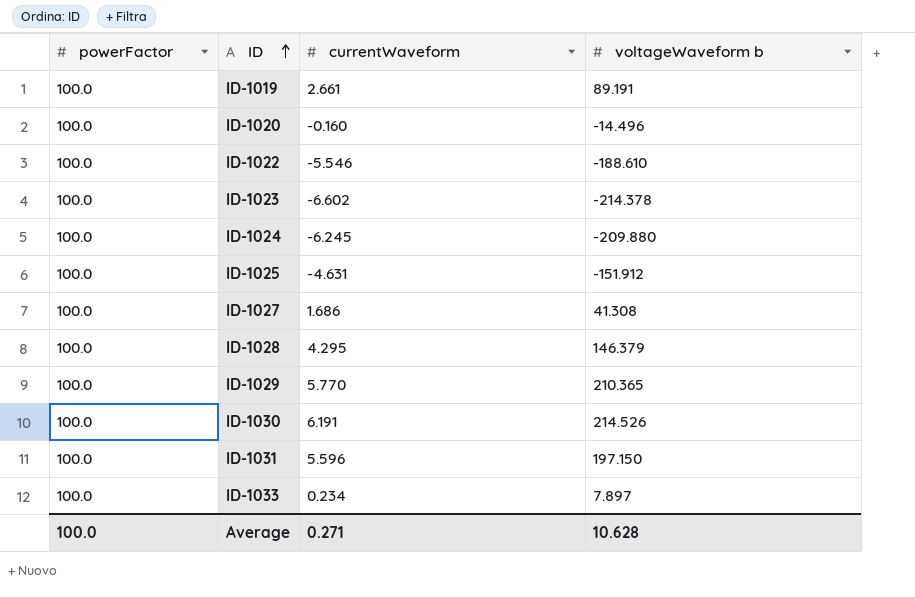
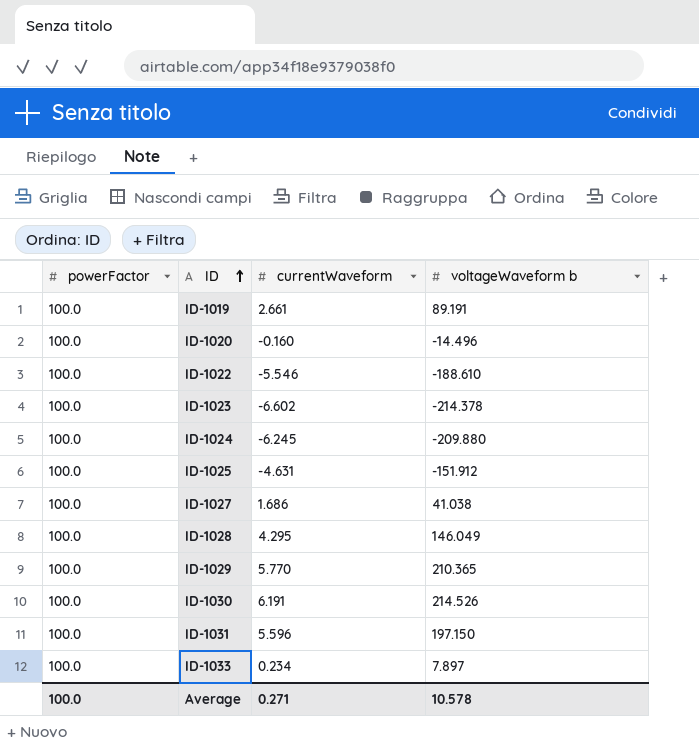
ID-1027 | voltageWaveform b: 41.308 -> 41.038
ID-1028 | voltageWaveform b: 146.379 -> 146.049
Average | voltageWaveform b: 10.628 -> 10.578

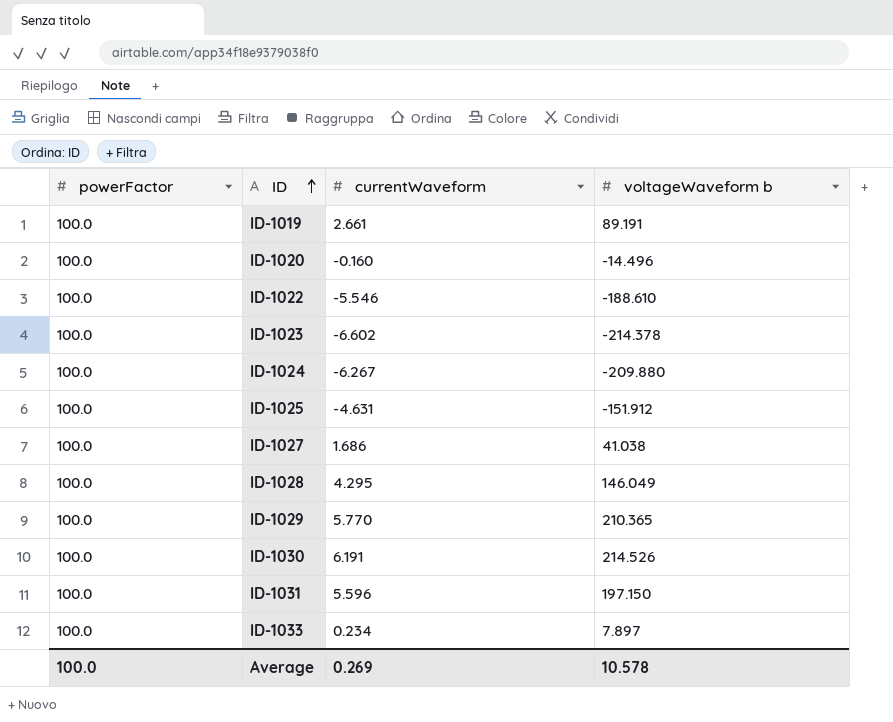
ID-1024 | currentWaveform: -6.245 -> -6.267
Average | currentWaveform: 0.271 -> 0.269

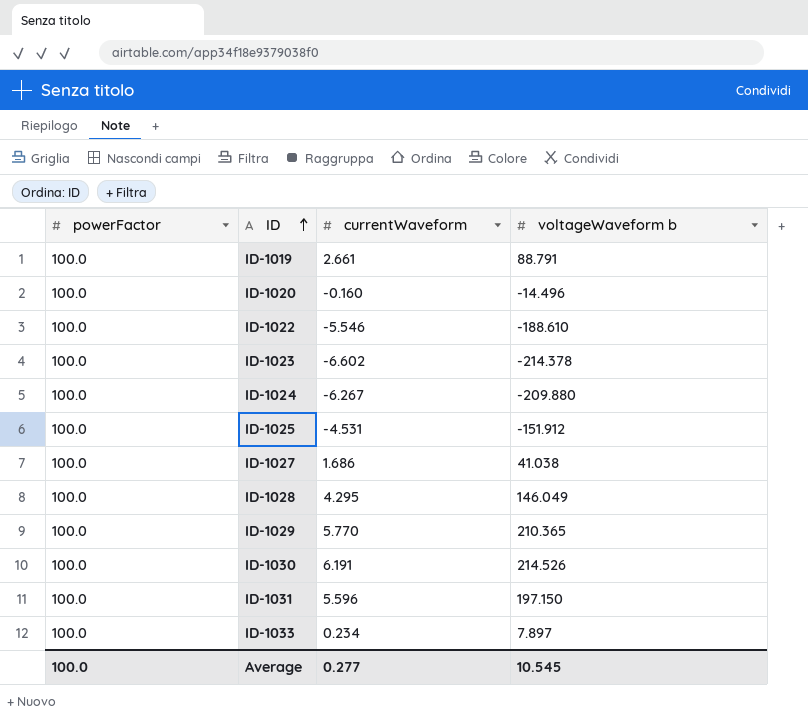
ID-1019 | voltageWaveform b: 89.191 -> 88.791
ID-1025 | currentWaveform: -4.631 -> -4.531
Average | currentWaveform: 0.269 -> 0.277
Average | voltageWaveform b: 10.578 -> 10.545

